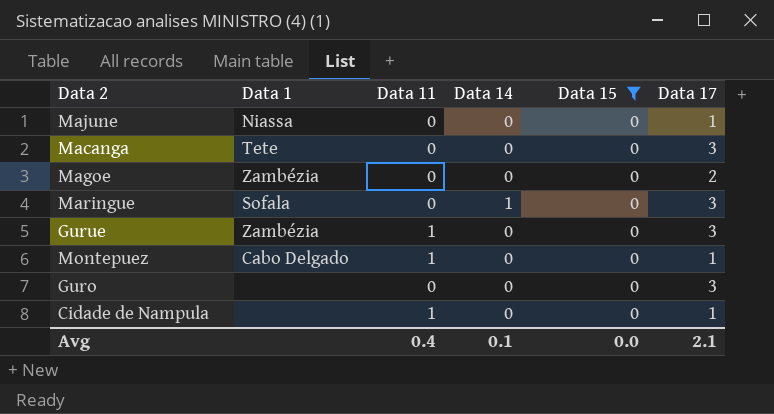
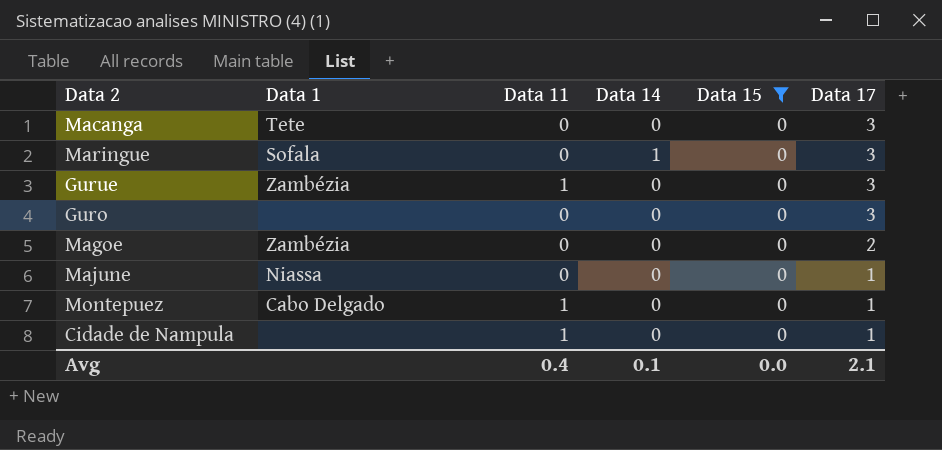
row order: none -> Data 17 descending

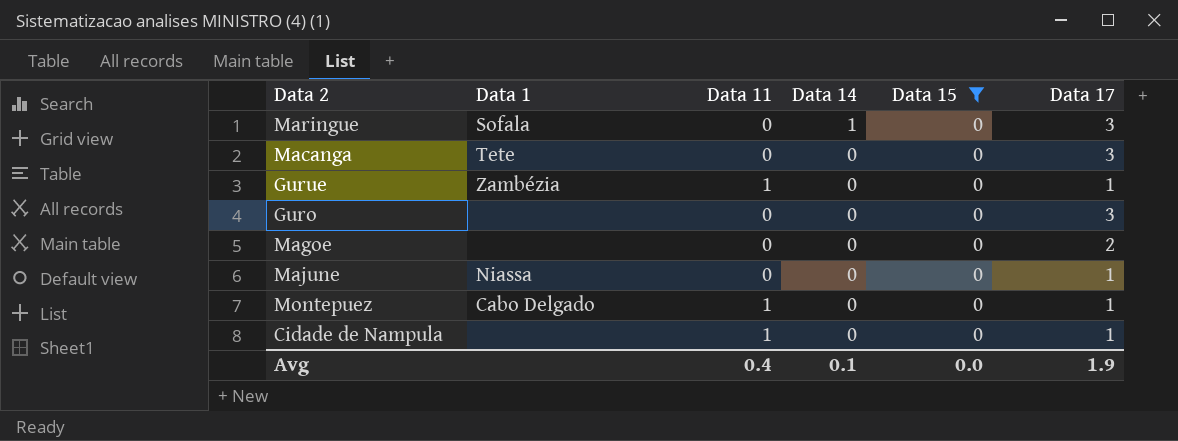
row order: Data 17 descending -> Data 14 descending
Gurue | Data 17: 3 -> 1
Magoe | Data 1: Zambézia -> none
Avg | Data 17: 2.1 -> 1.9

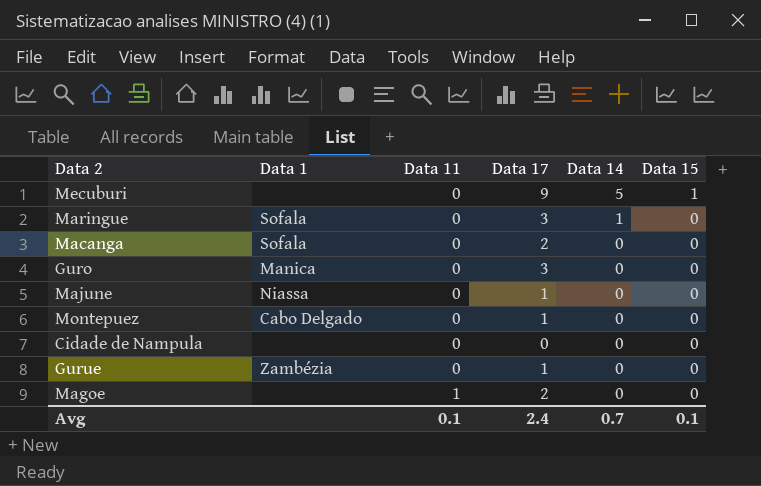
filter: Data 15 = 0 -> none
row order: Data 14 descending -> Data 11 ascending
column Data 17 | position: 6 -> 4
Macanga | Data 1: Tete -> Sofala
Macanga | Data 17: 3 -> 2
Guro | Data 1: none -> Manica
Montepuez | Data 11: 1 -> 0
Cidade de Nampula | Data 11: 1 -> 0
Cidade de Nampula | Data 17: 1 -> 0
Gurue | Data 11: 1 -> 0
Magoe | Data 11: 0 -> 1
Avg | Data 11: 0.4 -> 0.1
Avg | Data 17: 1.9 -> 2.4
Avg | Data 14: 0.1 -> 0.7
Avg | Data 15: 0.0 -> 0.1

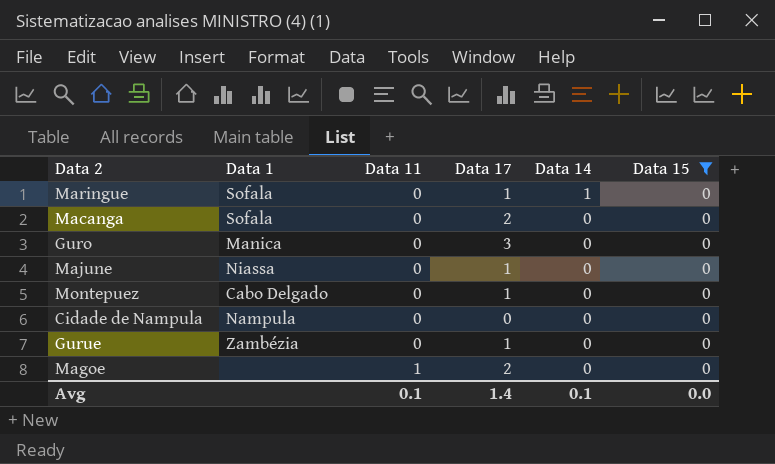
filter: none -> Data 15 = 0
Maringue | Data 17: 3 -> 1
Cidade de Nampula | Data 1: none -> Nampula
Avg | Data 17: 2.4 -> 1.4
Avg | Data 14: 0.7 -> 0.1
Avg | Data 15: 0.1 -> 0.0

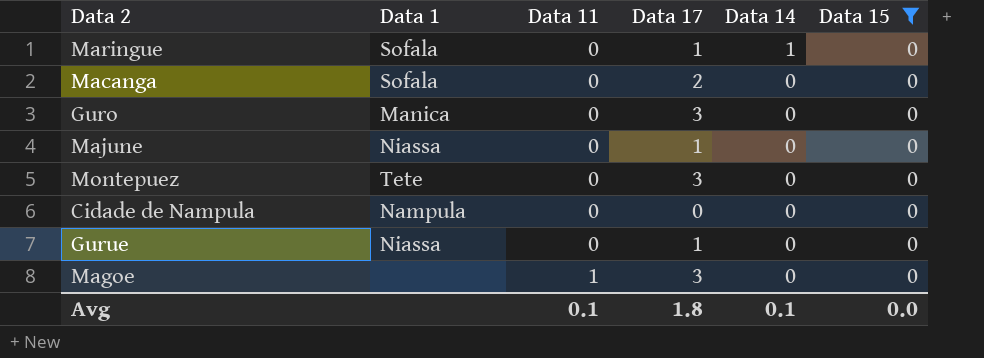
Montepuez | Data 1: Cabo Delgado -> Tete
Montepuez | Data 17: 1 -> 3
Gurue | Data 1: Zambézia -> Niassa
Magoe | Data 17: 2 -> 3
Avg | Data 17: 1.4 -> 1.8

